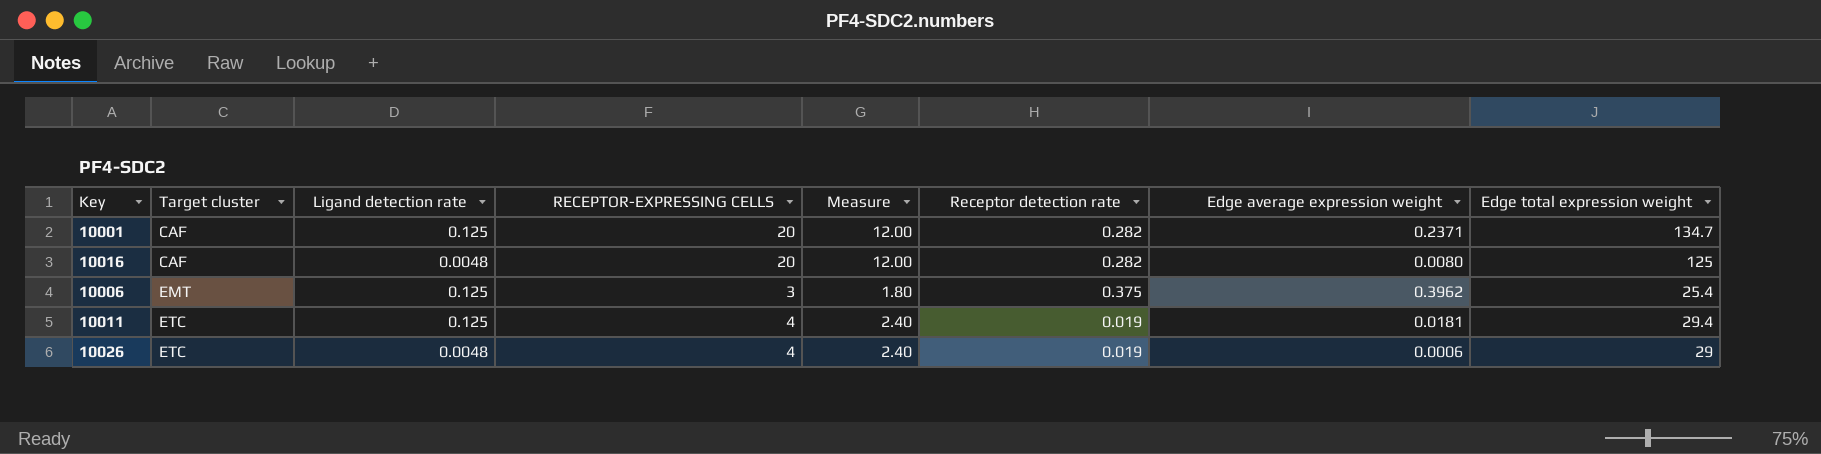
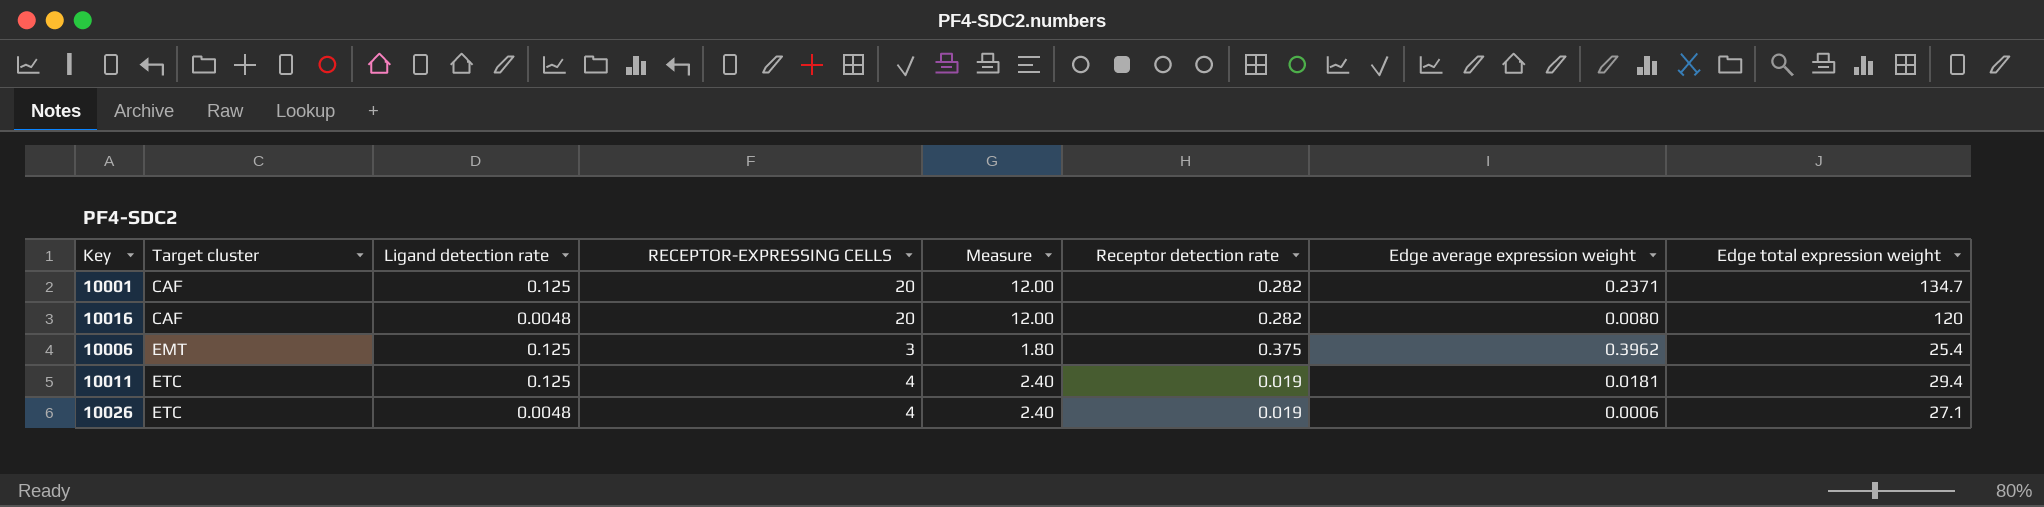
10016 | Edge total expression weight: 125 -> 120
10026 | Edge total expression weight: 29 -> 27.1

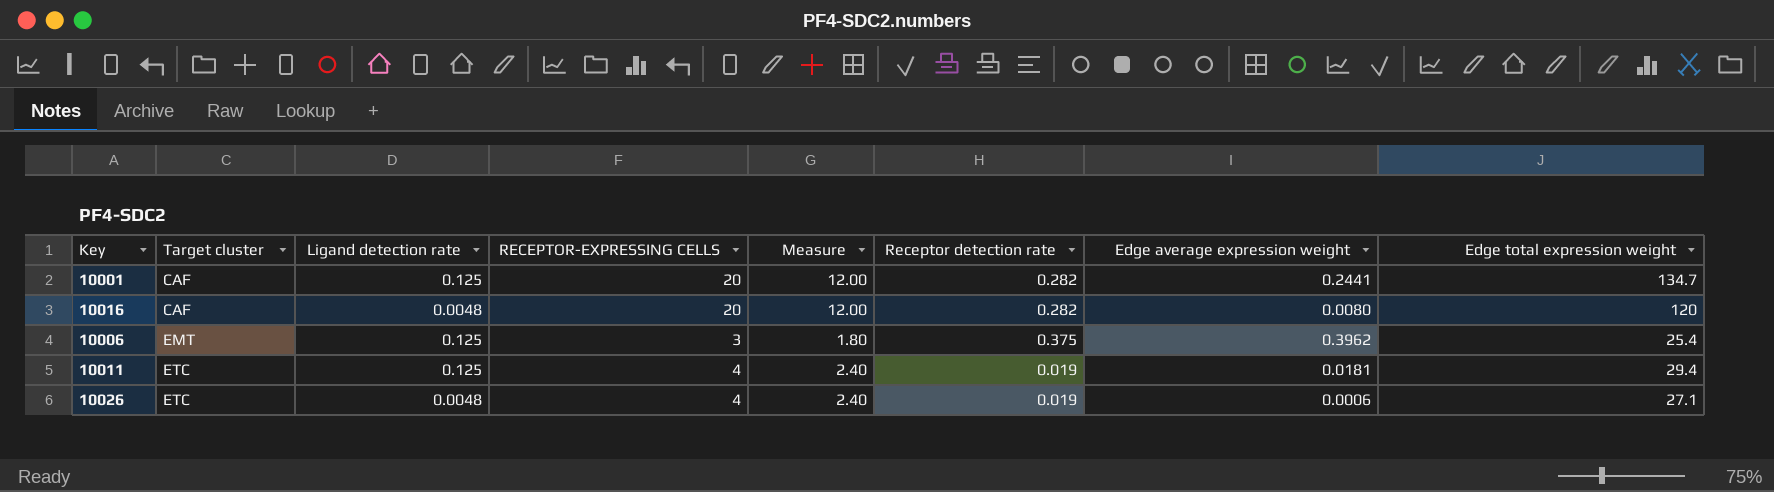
10001 | Edge average expression weight: 0.2371 -> 0.2441

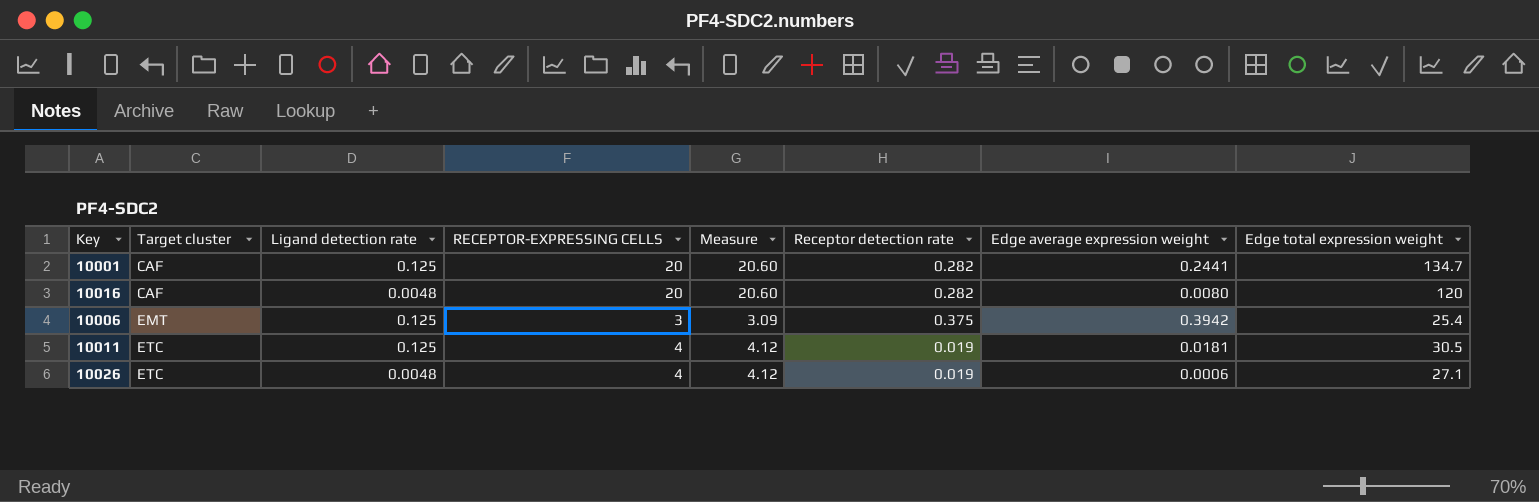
column Measure | formula: [RECEPTOR-EXPRESSING CELLS] * 0.6 -> [RECEPTOR-EXPRESSING CELLS] * 1.03
10006 | Edge average expression weight: 0.3962 -> 0.3942
10011 | Edge total expression weight: 29.4 -> 30.5

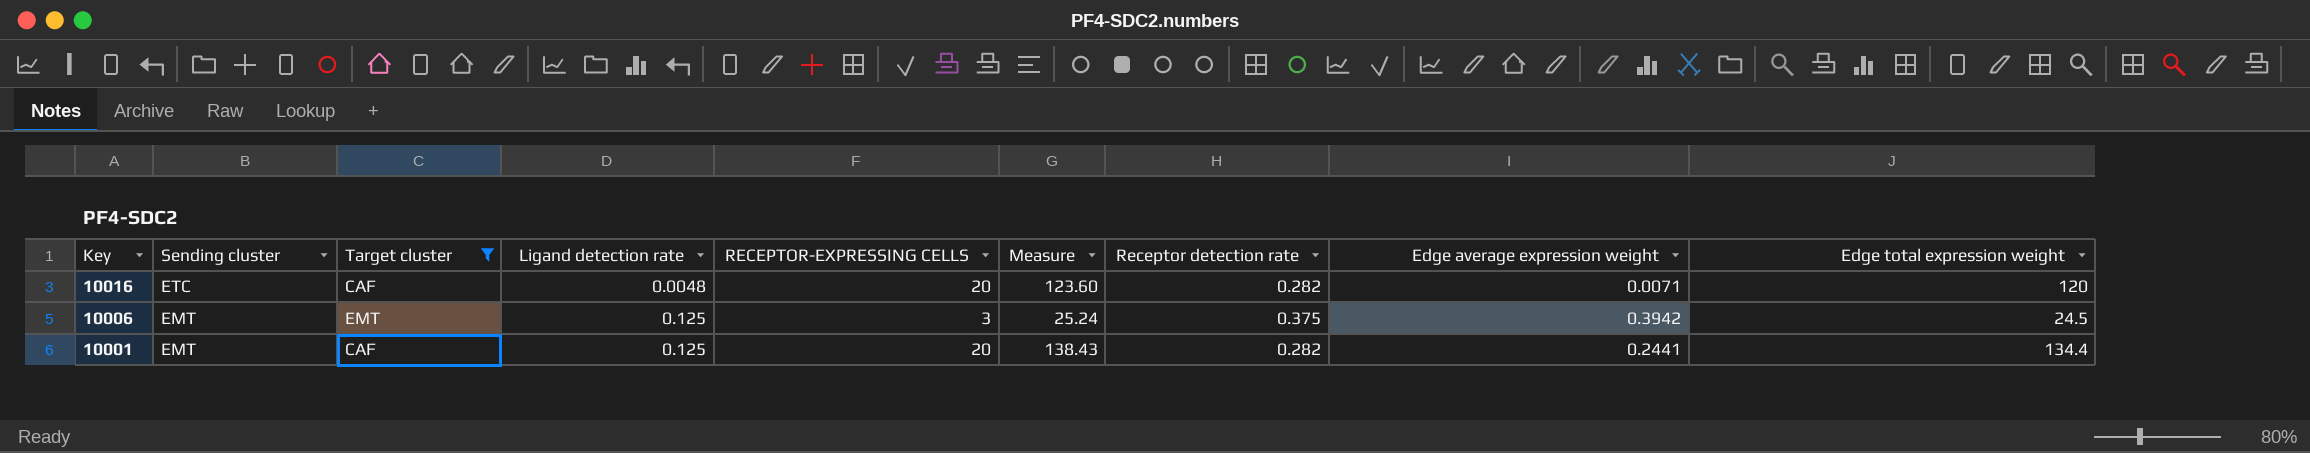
filter: none -> Target cluster != ETC
row order: Target cluster ascending -> Key descending
column Sending cluster | position: none -> 2
column Measure | formula: [RECEPTOR-EXPRESSING CELLS] * 1.03 -> [Edge total expression weight] * 1.03
10016 | Edge average expression weight: 0.0080 -> 0.0071
10006 | Edge total expression weight: 25.4 -> 24.5
10001 | Edge total expression weight: 134.7 -> 134.4

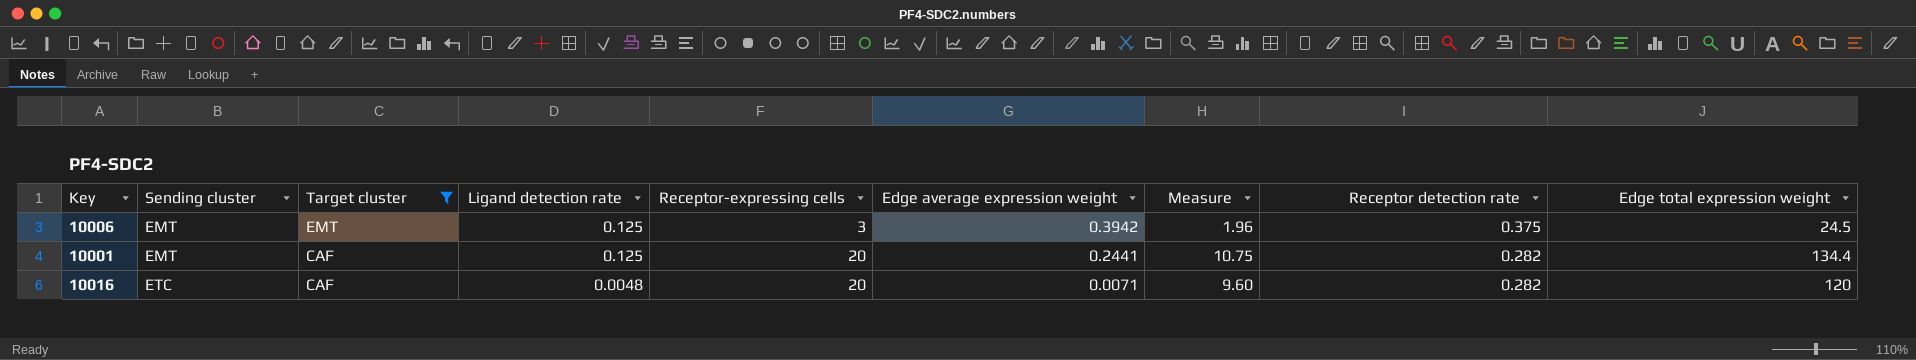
row order: Key descending -> Sending cluster ascending
column name: RECEPTOR-EXPRESSING CELLS -> Receptor-expressing cells
column Edge average expression weight | position: 8 -> 6
column Measure | formula: [Edge total expression weight] * 1.03 -> [Edge total expression weight] * 0.08

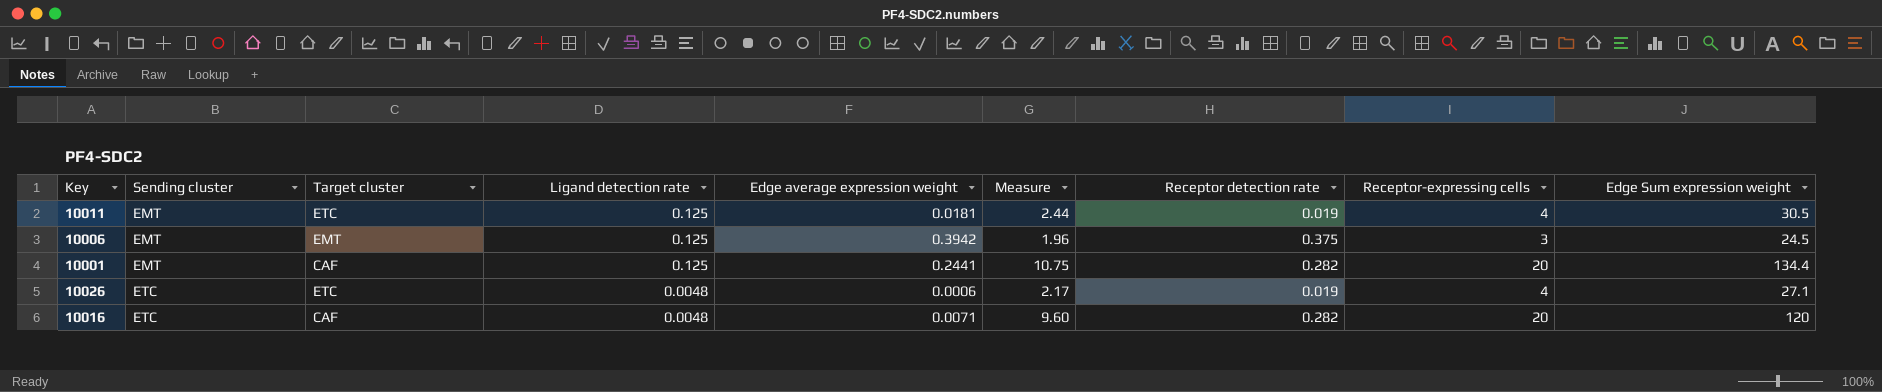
filter: Target cluster != ETC -> none
column Receptor-expressing cells | position: 5 -> 8
column name: Edge total expression weight -> Edge Sum expression weight

